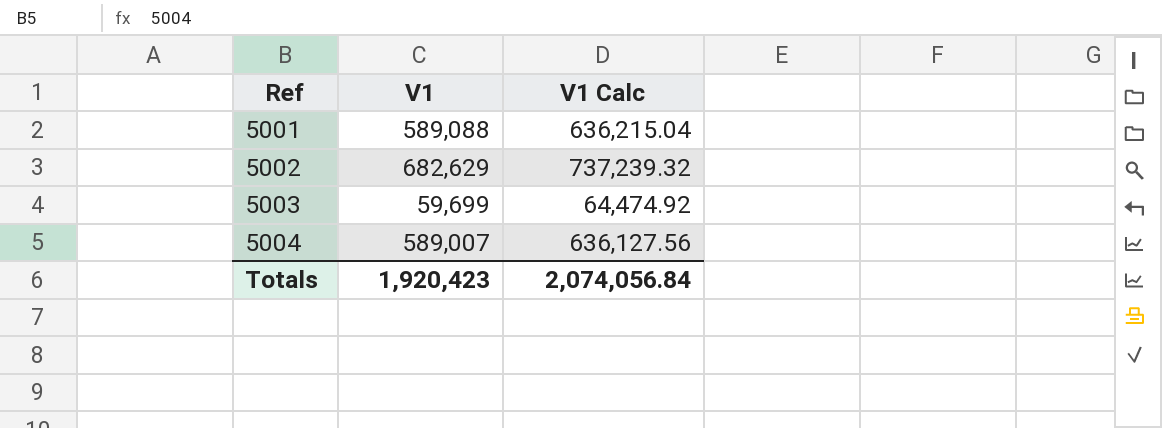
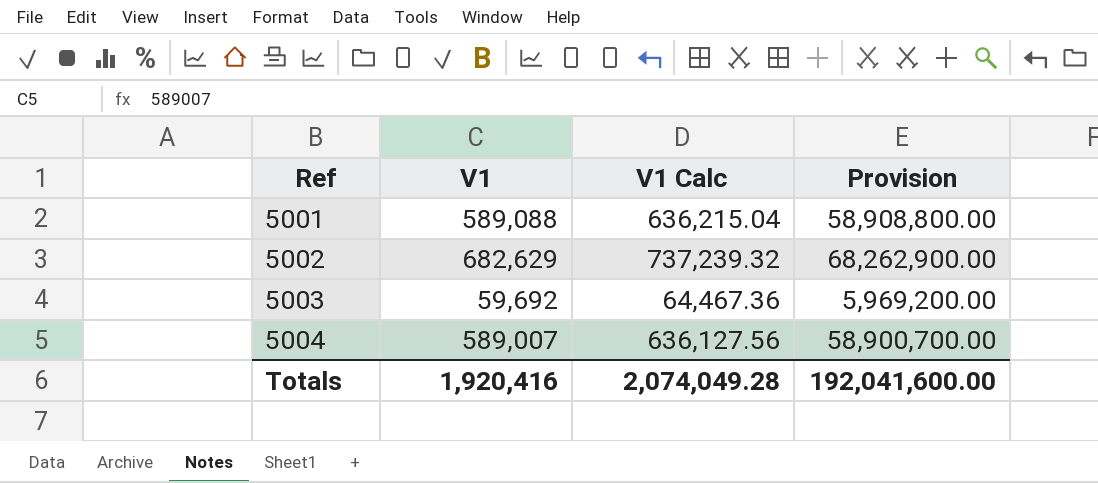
column Provision | formula: none -> [V1] * 100
5003 | V1: 59,699 -> 59,692
5003 | V1 Calc: 64,474.92 -> 64,467.36
Totals | V1: 1,920,423 -> 1,920,416
Totals | V1 Calc: 2,074,056.84 -> 2,074,049.28

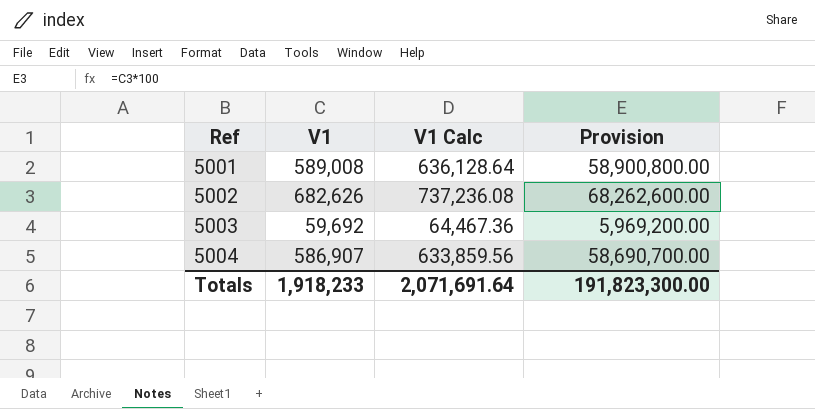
5001 | V1: 589,088 -> 589,008
5001 | V1 Calc: 636,215.04 -> 636,128.64
5001 | Provision: 58,908,800.00 -> 58,900,800.00
5002 | V1: 682,629 -> 682,626
5002 | V1 Calc: 737,239.32 -> 737,236.08
5002 | Provision: 68,262,900.00 -> 68,262,600.00
5004 | V1: 589,007 -> 586,907
5004 | V1 Calc: 636,127.56 -> 633,859.56
5004 | Provision: 58,900,700.00 -> 58,690,700.00
Totals | V1: 1,920,416 -> 1,918,233
Totals | V1 Calc: 2,074,049.28 -> 2,071,691.64
Totals | Provision: 192,041,600.00 -> 191,823,300.00

